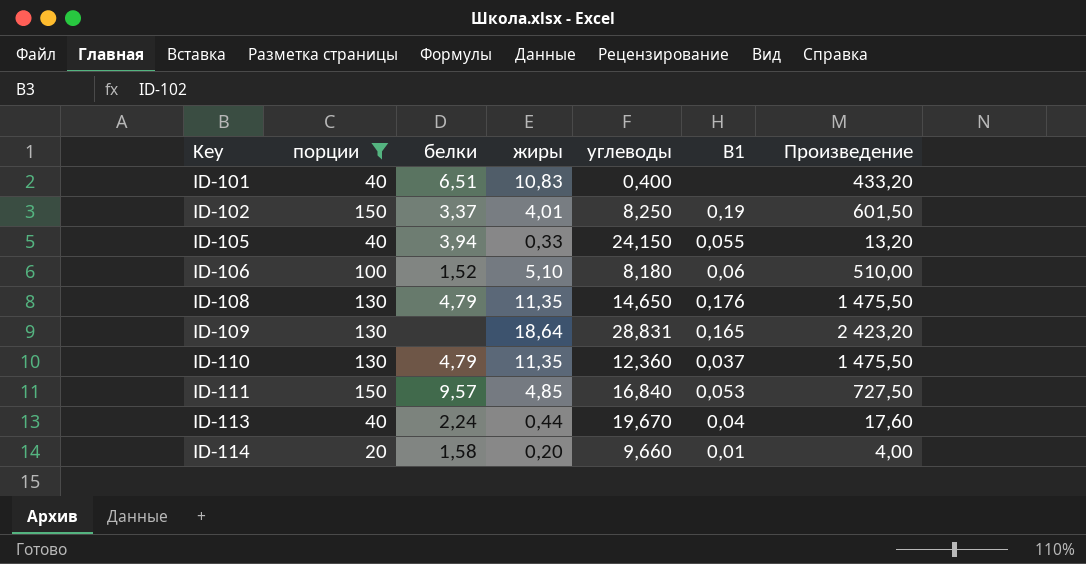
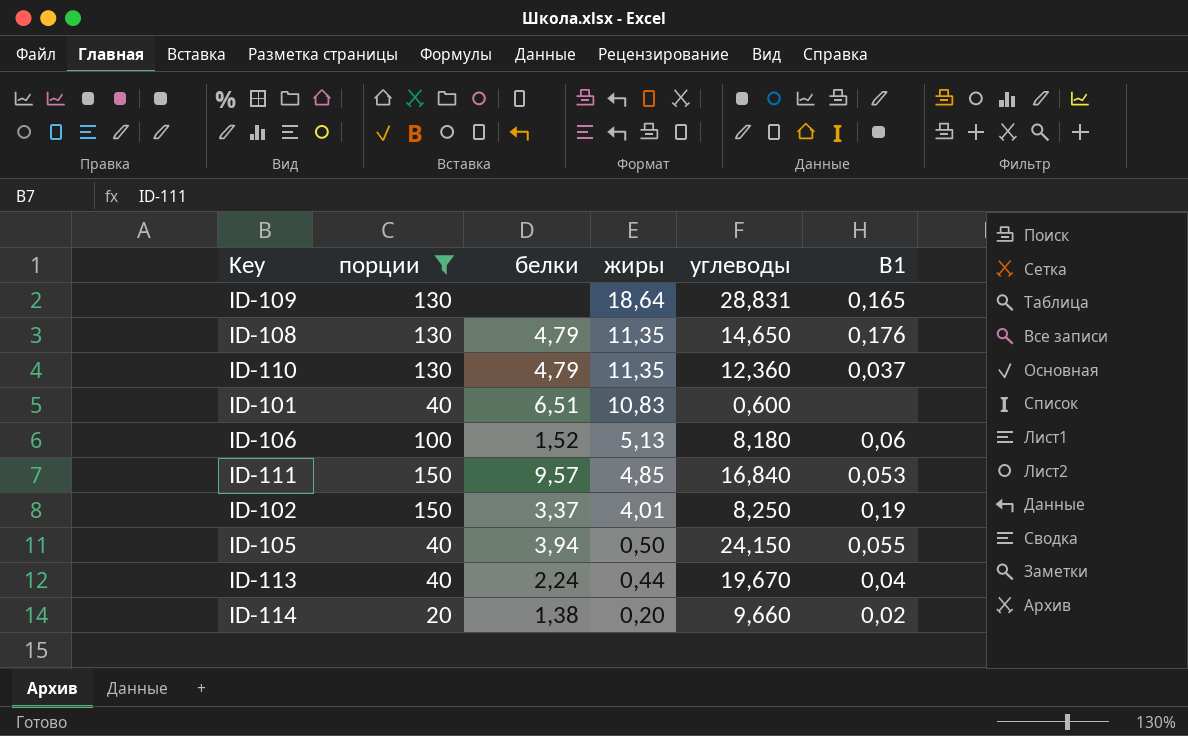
row order: Key ascending -> жиры descending
column Произведение | formula: [порции] * [жиры] -> none
ID-101 | углеводы: 0,400 -> 0,600
ID-106 | жиры: 5,10 -> 5,13
ID-105 | жиры: 0,33 -> 0,50
ID-114 | белки: 1,58 -> 1,38
ID-114 | В1: 0,01 -> 0,02

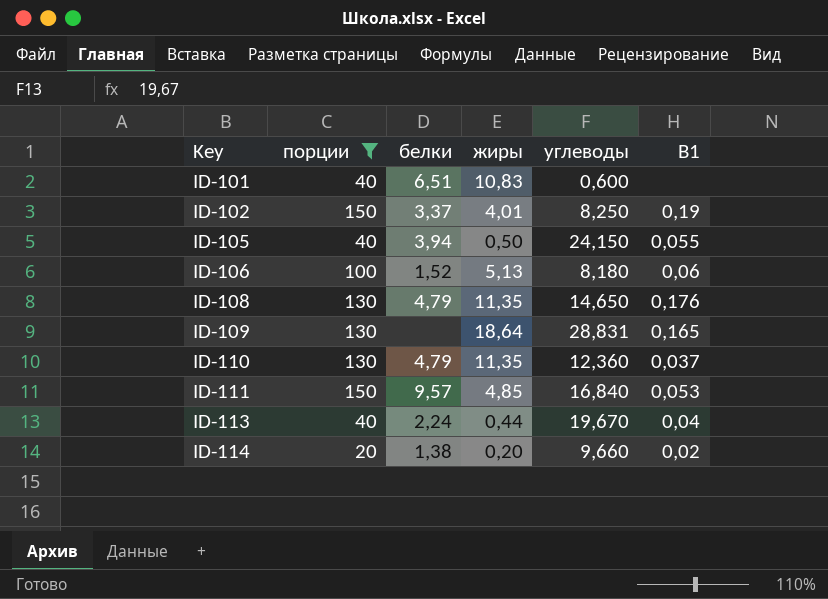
row order: жиры descending -> Key ascending

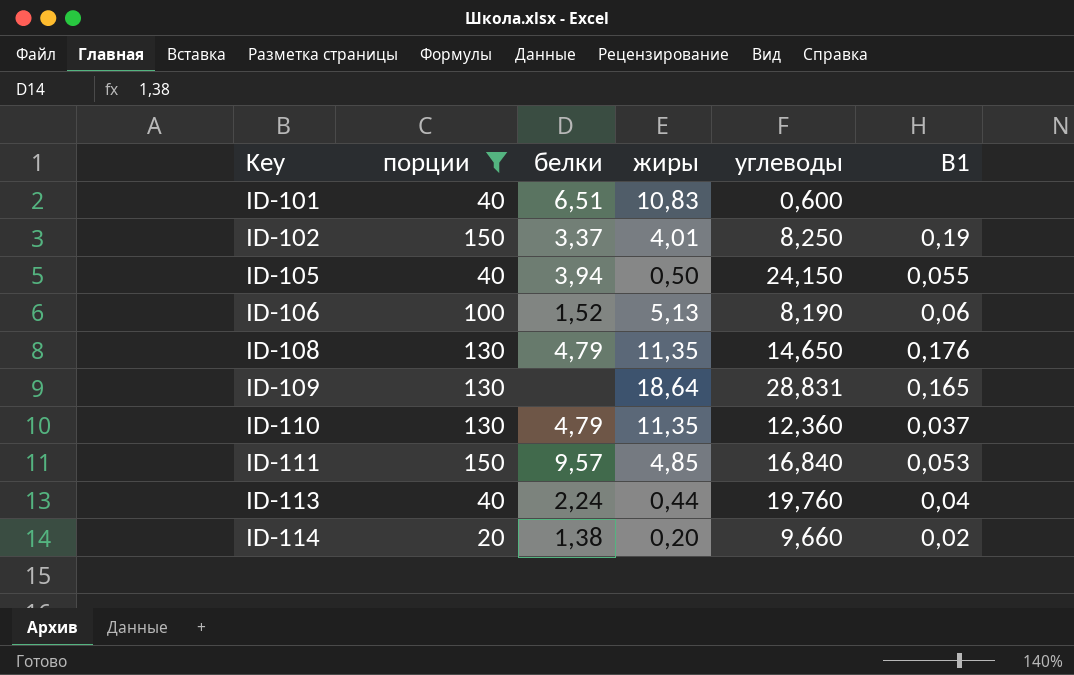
ID-106 | углеводы: 8,180 -> 8,190
ID-113 | углеводы: 19,670 -> 19,760

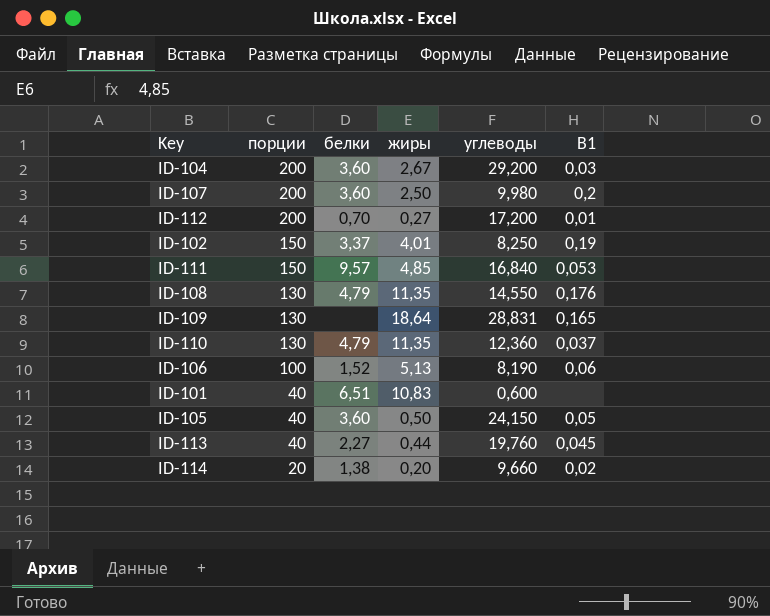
filter: порции != 200 -> none
row order: Key ascending -> порции descending
ID-108 | углеводы: 14,650 -> 14,550
ID-105 | белки: 3,94 -> 3,60
ID-105 | В1: 0,055 -> 0,05
ID-113 | белки: 2,24 -> 2,27
ID-113 | В1: 0,04 -> 0,045

